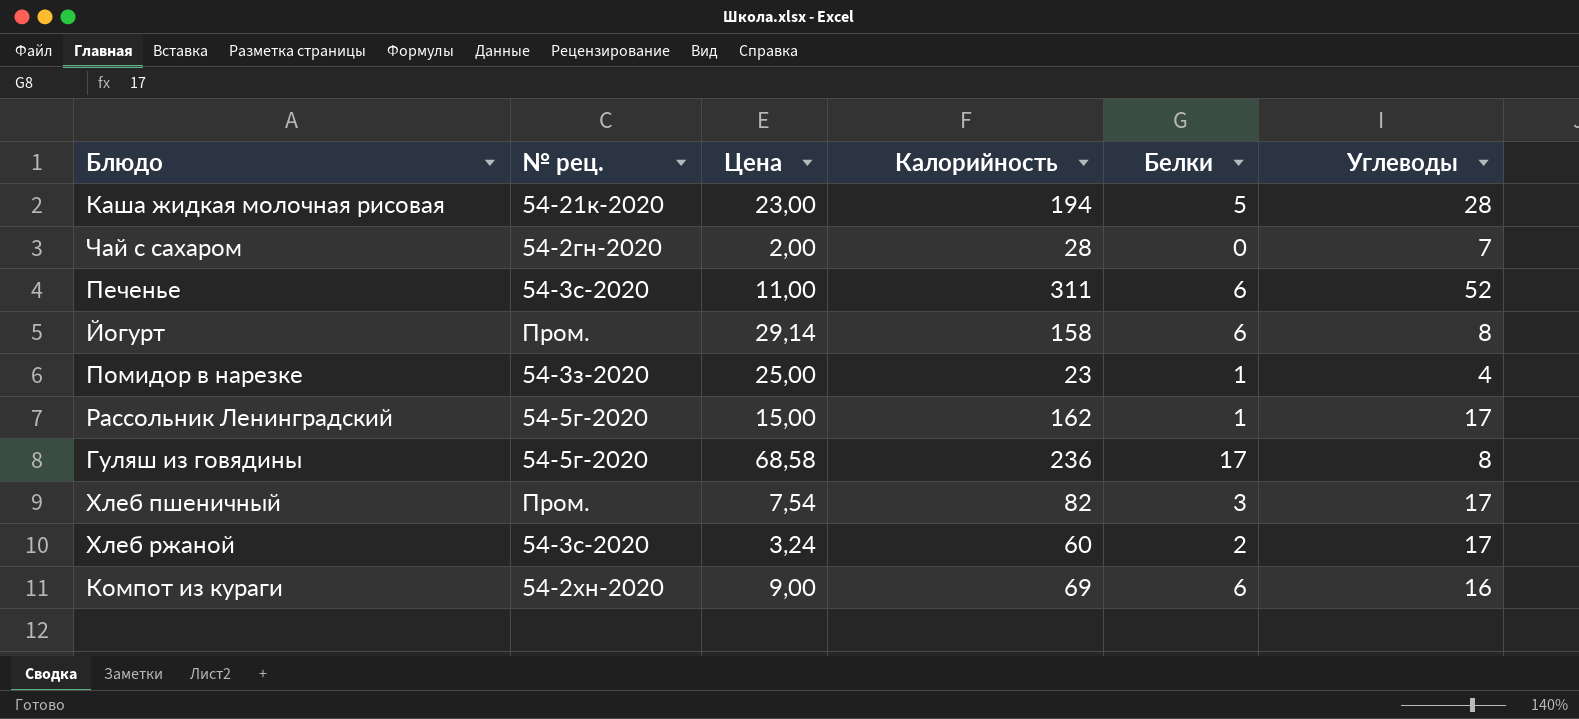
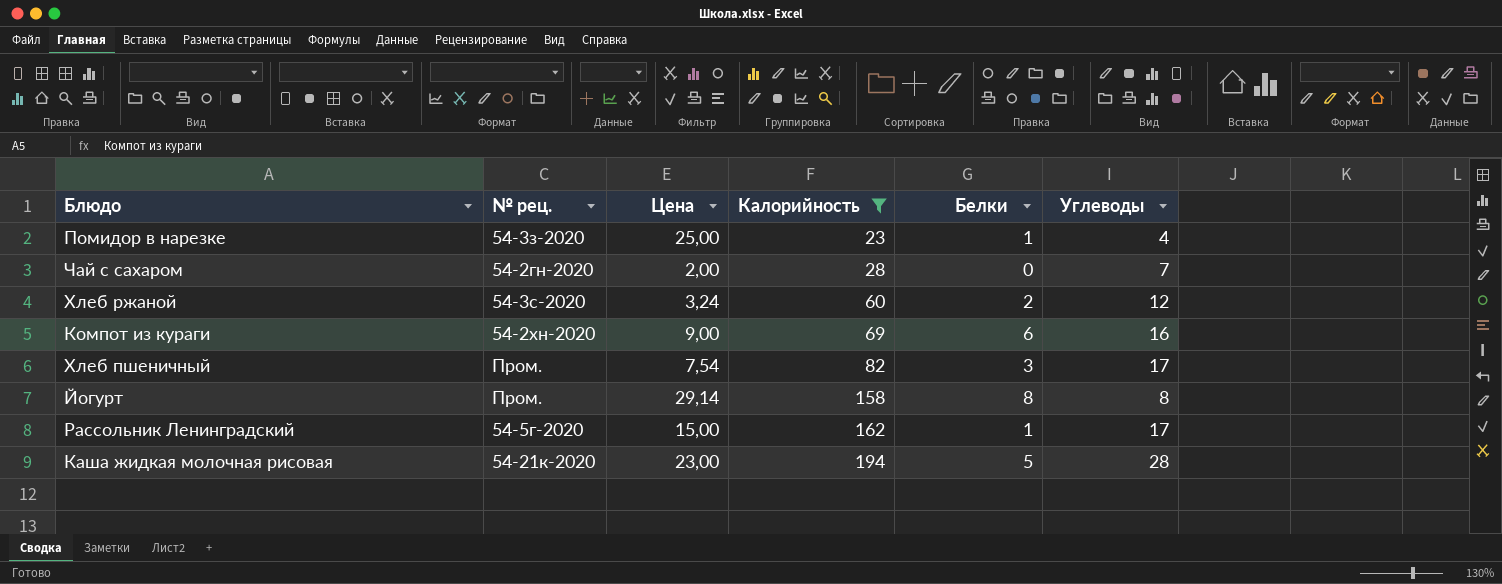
filter: none -> Калорийность <= 194
row order: none -> Калорийность ascending
Хлеб ржаной | Углеводы: 17 -> 12
Йогурт | Белки: 6 -> 8

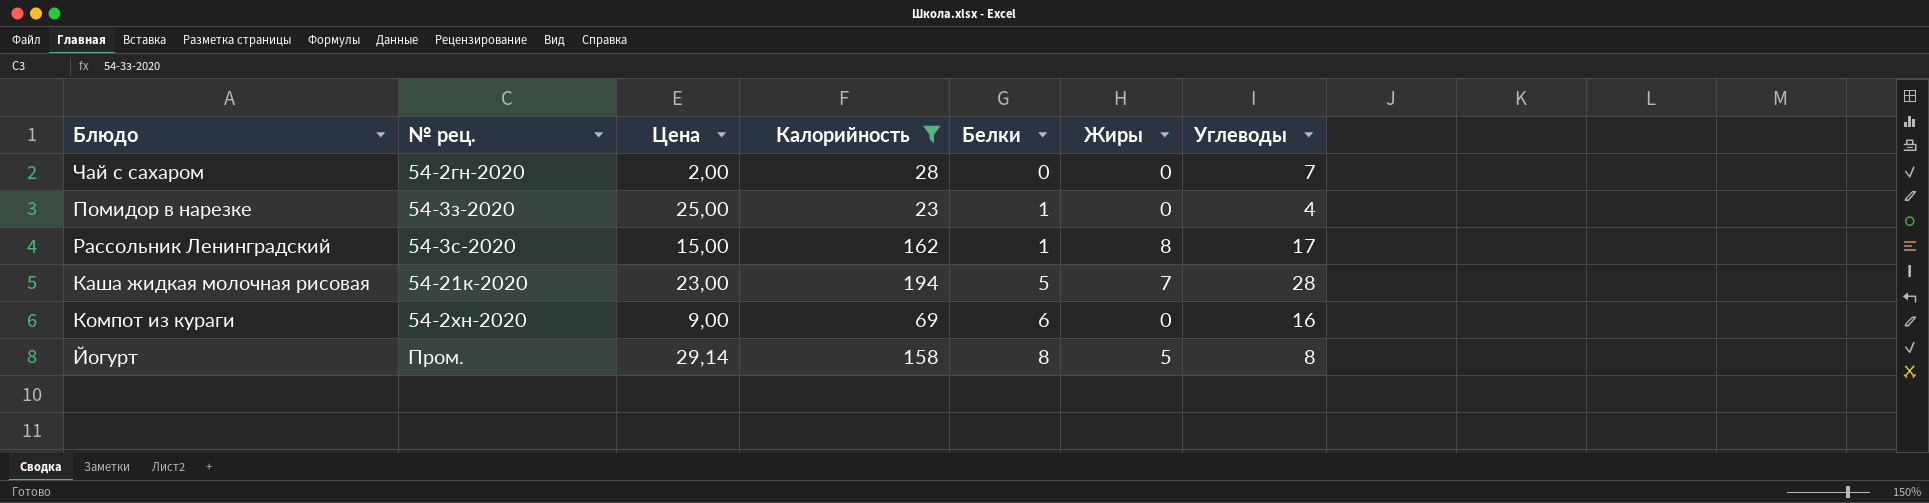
row order: Калорийность ascending -> Белки ascending
column Жиры | position: none -> 6
row Хлеб ржаной: 54-3с-2020 | 3,24 | 60 | 2 | 12 -> none
row Хлеб пшеничный: Пром. | 7,54 | 82 | 3 | 17 -> none
Рассольник Ленинградский | № рец.: 54-5г-2020 -> 54-3с-2020

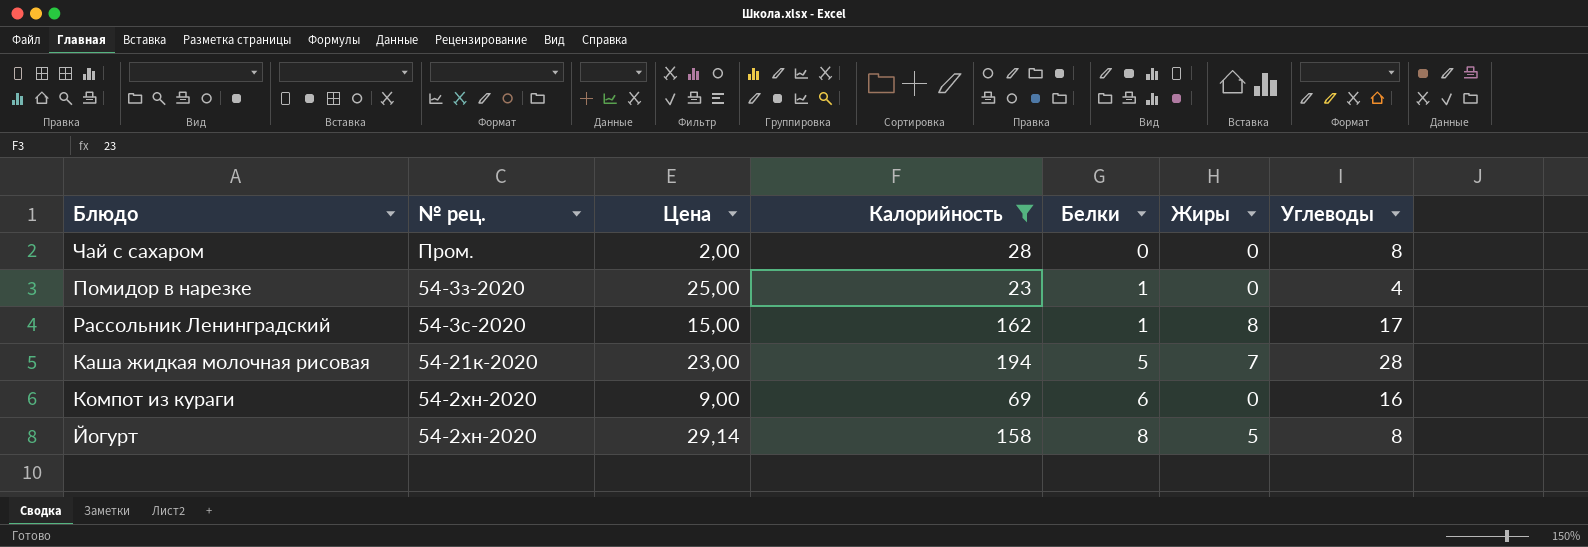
Чай с сахаром | № рец.: 54-2гн-2020 -> Пром.
Чай с сахаром | Углеводы: 7 -> 8
Йогурт | № рец.: Пром. -> 54-2хн-2020

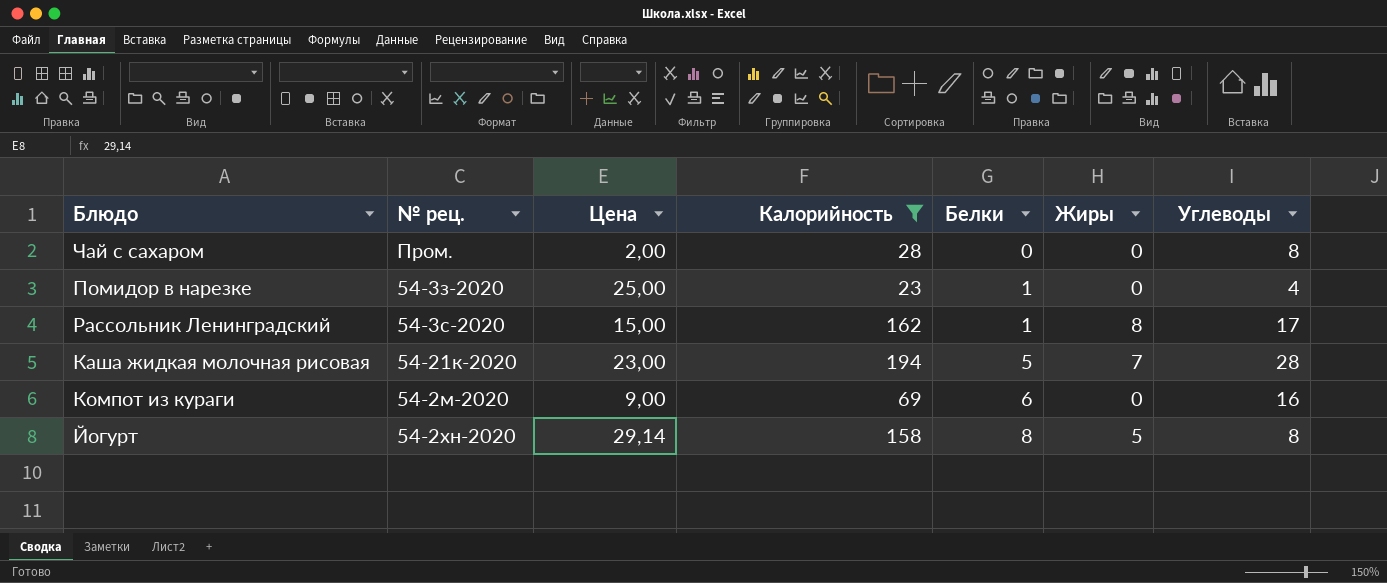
Компот из кураги | № рец.: 54-2хн-2020 -> 54-2м-2020

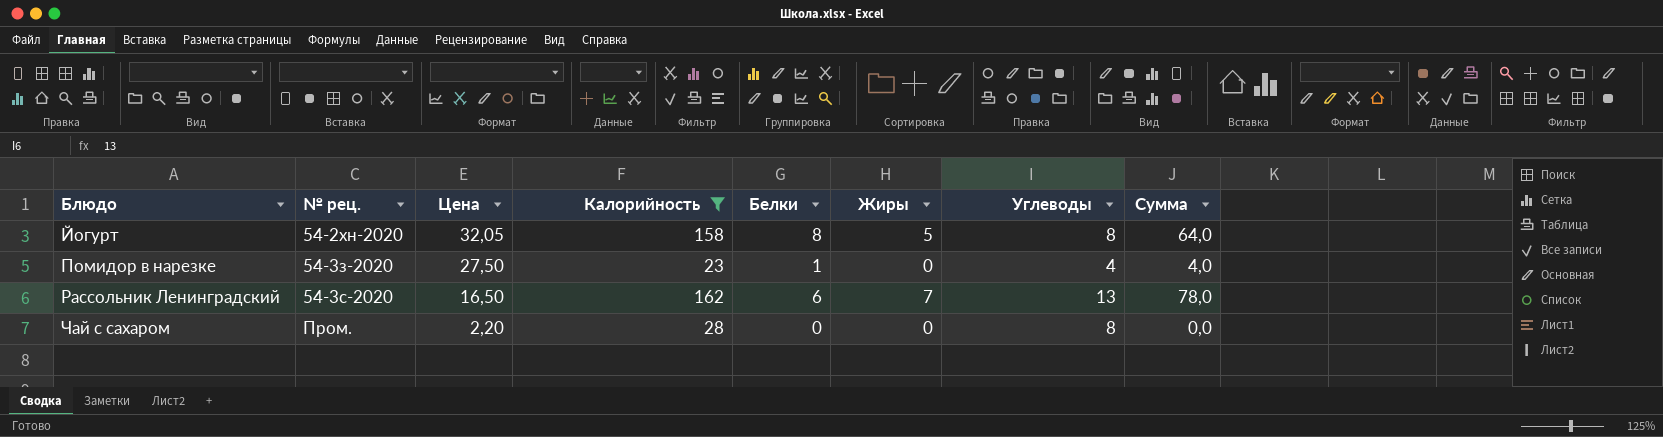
row order: Белки ascending -> Блюдо ascending
column Сумма | formula: none -> [Белки] * [Углеводы]
row Каша жидкая молочная рисовая: 54-21к-2020 | 23,00 | 194 | 5 | 7 | 28 -> none
row Компот из кураги: 54-2м-2020 | 9,00 | 69 | 6 | 0 | 16 -> none
Йогурт | Цена: 29,14 -> 32,05
Помидор в нарезке | Цена: 25,00 -> 27,50
Рассольник Ленинградский | Цена: 15,00 -> 16,50
Рассольник Ленинградский | Белки: 1 -> 6
Рассольник Ленинградский | Жиры: 8 -> 7
Рассольник Ленинградский | Углеводы: 17 -> 13
Чай с сахаром | Цена: 2,00 -> 2,20

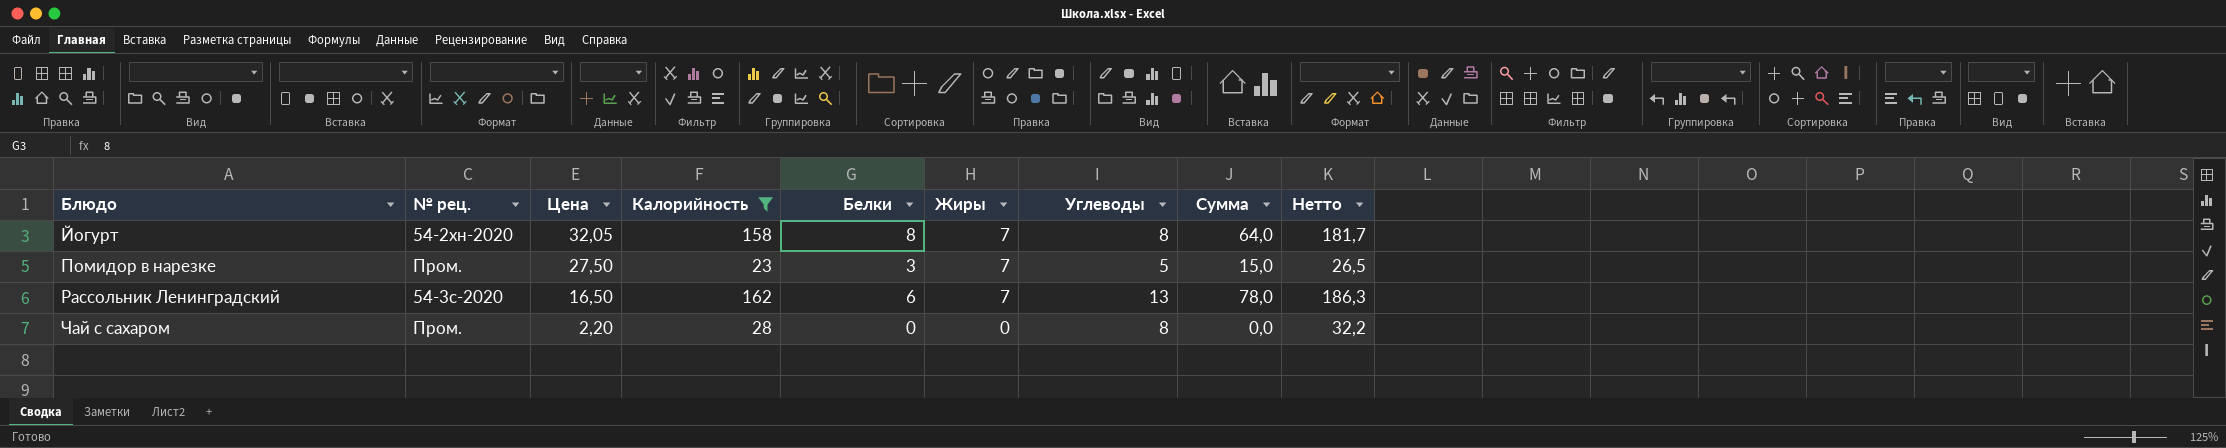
column Нетто | formula: none -> [Калорийность] * 1,15
Йогурт | Жиры: 5 -> 7
Помидор в нарезке | № рец.: 54-3з-2020 -> Пром.
Помидор в нарезке | Белки: 1 -> 3
Помидор в нарезке | Жиры: 0 -> 7
Помидор в нарезке | Углеводы: 4 -> 5
Помидор в нарезке | Сумма: 4,0 -> 15,0

